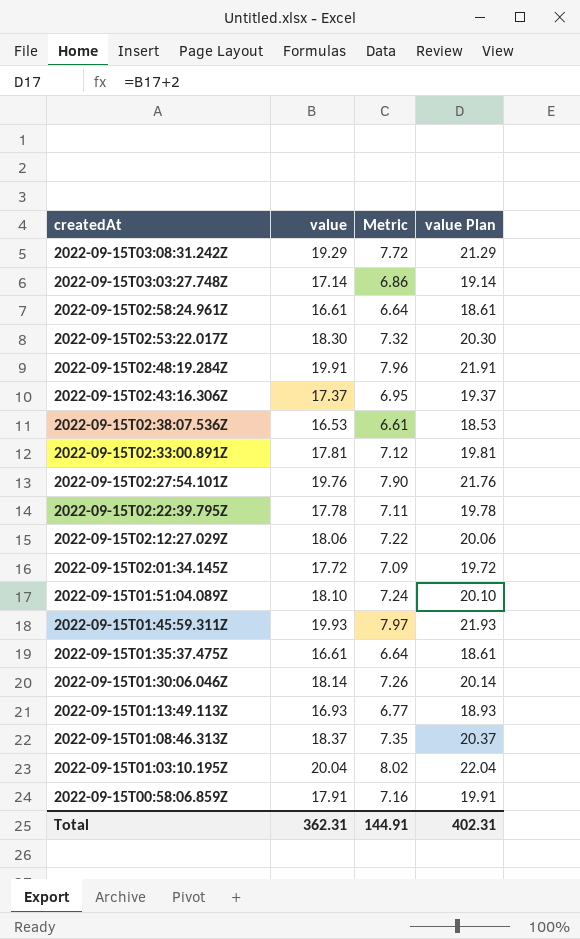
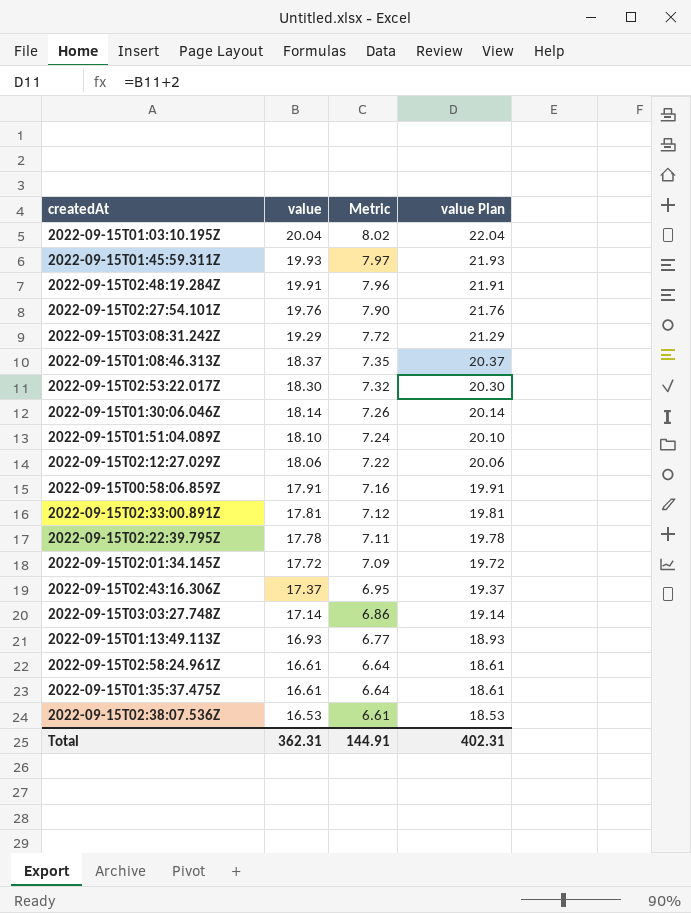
row order: createdAt descending -> value descending

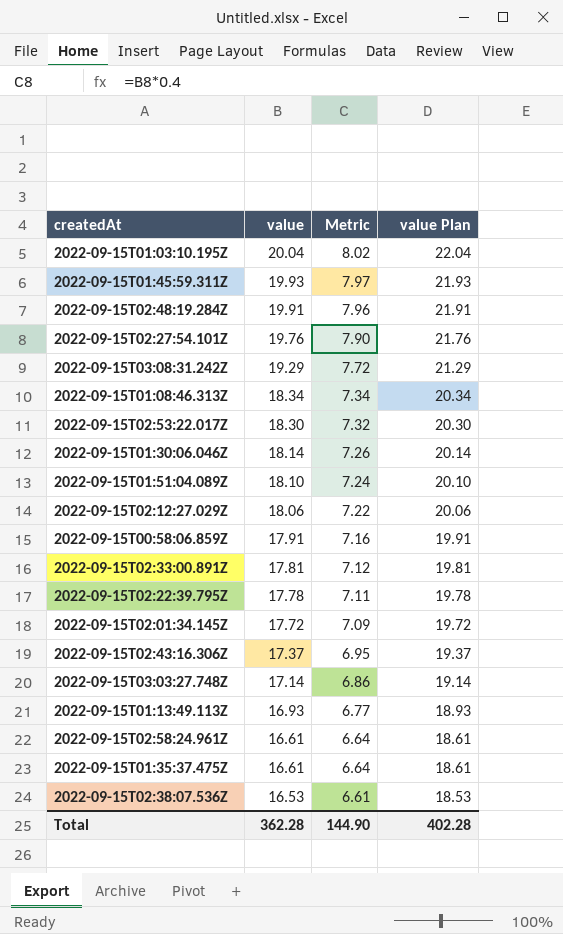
2022-09-15T01:08:46.313Z | value: 18.37 -> 18.34
2022-09-15T01:08:46.313Z | Metric: 7.35 -> 7.34
2022-09-15T01:08:46.313Z | value Plan: 20.37 -> 20.34
Total | value: 362.31 -> 362.28
Total | Metric: 144.91 -> 144.90
Total | value Plan: 402.31 -> 402.28

